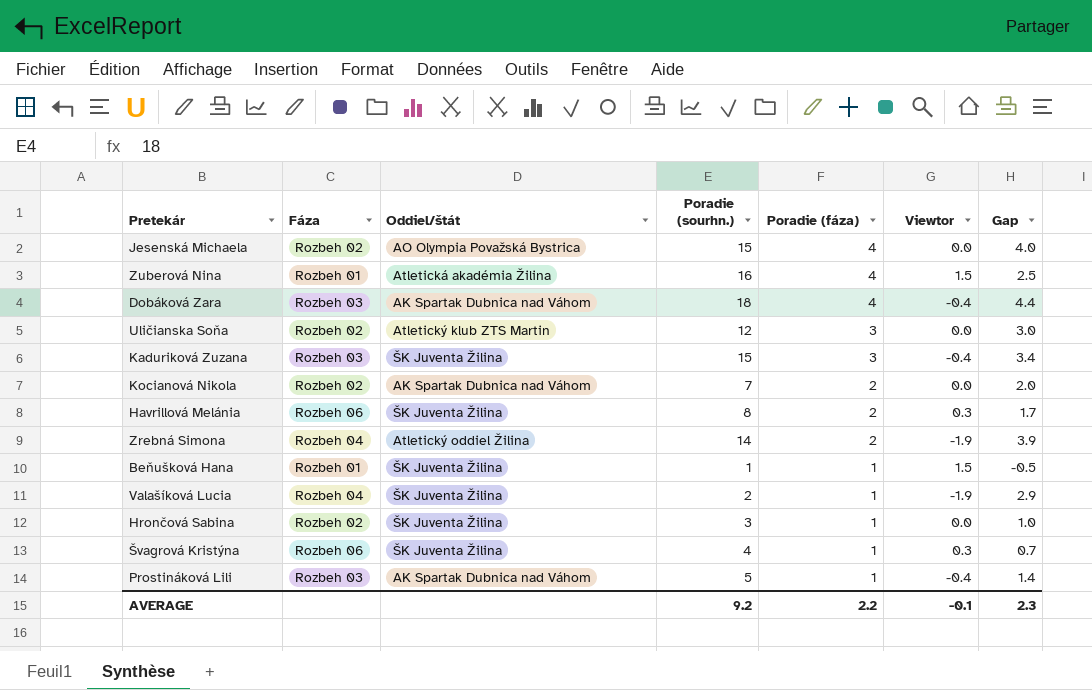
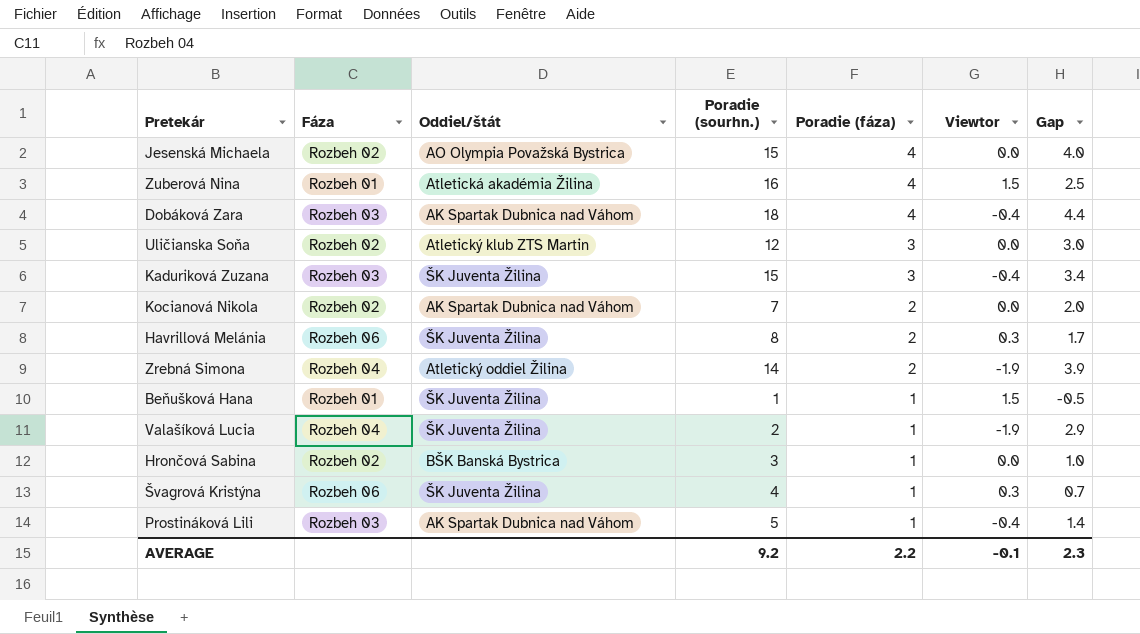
Hrončová Sabina | Oddiel/štát: ŠK Juventa Žilina -> BŠK Banská Bystrica

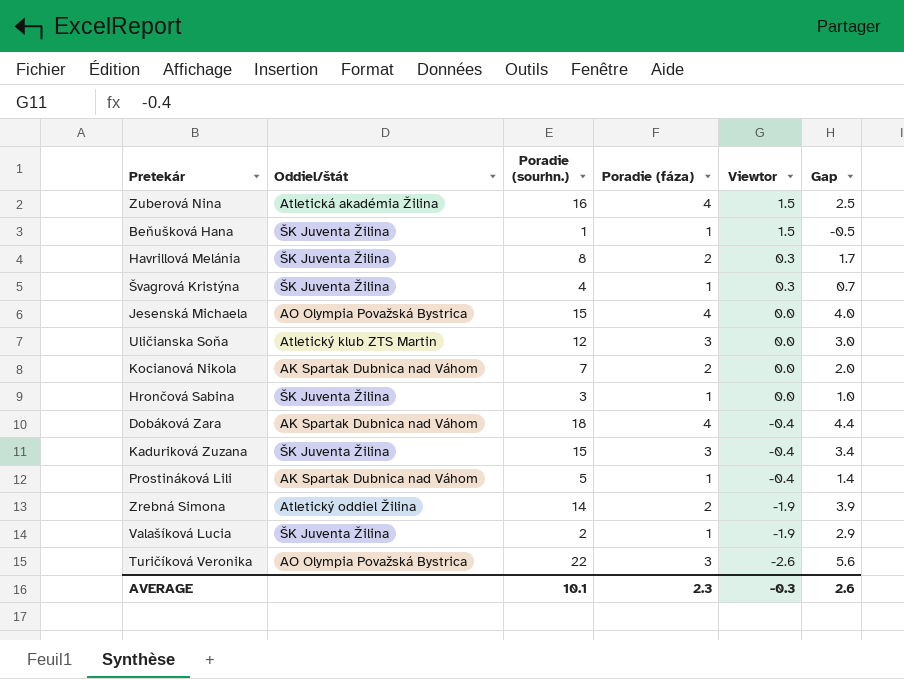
row order: Poradie (fáza) descending -> Viewtor descending
column Fáza | position: 2 -> none
Hrončová Sabina | Oddiel/štát: BŠK Banská Bystrica -> ŠK Juventa Žilina
row Turičíková Veronika: none -> AO Olympia Považská Bystrica | 22 | 3 | -2.6 | 5.6
AVERAGE | Poradie (sourhn.): 9.2 -> 10.1
AVERAGE | Poradie (fáza): 2.2 -> 2.3
AVERAGE | Viewtor: -0.1 -> -0.3
AVERAGE | Gap: 2.3 -> 2.6

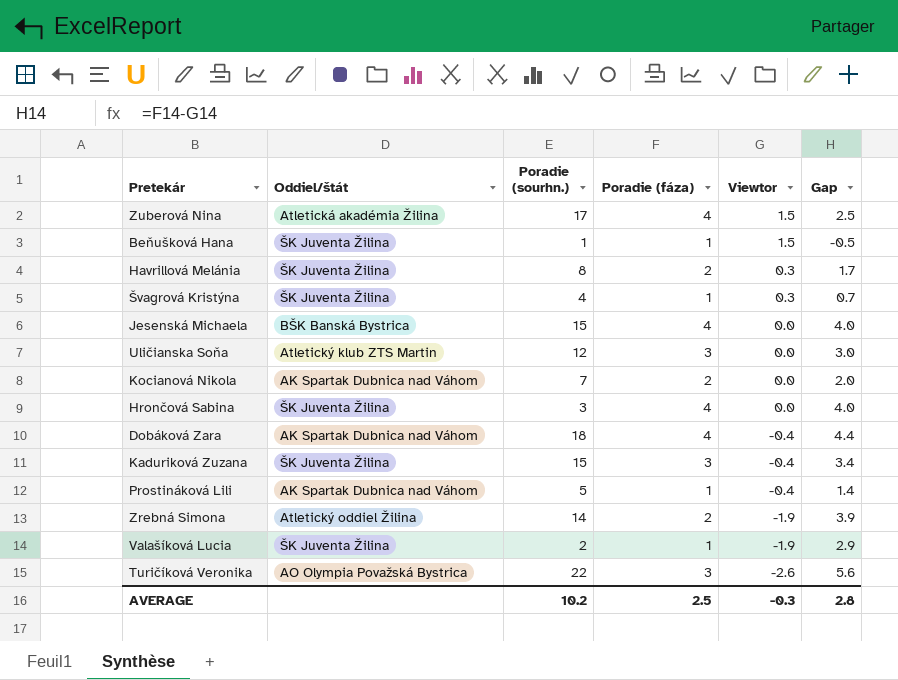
Zuberová Nina | Poradie (sourhn.): 16 -> 17
Jesenská Michaela | Oddiel/štát: AO Olympia Považská Bystrica -> BŠK Banská Bystrica
Hrončová Sabina | Poradie (fáza): 1 -> 4
Hrončová Sabina | Gap: 1.0 -> 4.0
AVERAGE | Poradie (sourhn.): 10.1 -> 10.2
AVERAGE | Poradie (fáza): 2.3 -> 2.5
AVERAGE | Gap: 2.6 -> 2.8

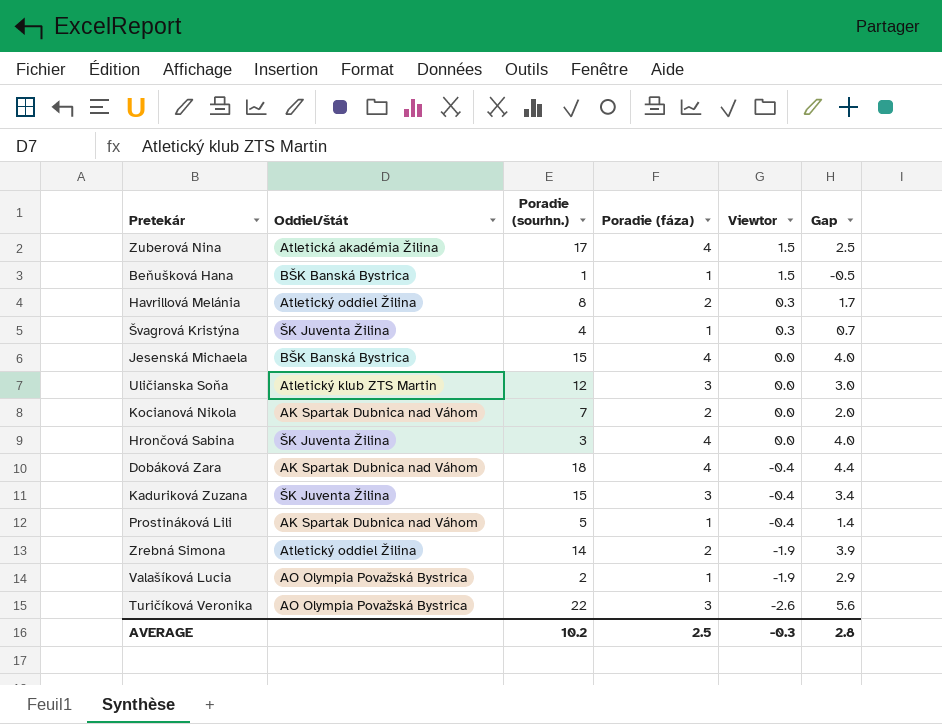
Beňušková Hana | Oddiel/štát: ŠK Juventa Žilina -> BŠK Banská Bystrica
Havrillová Melánia | Oddiel/štát: ŠK Juventa Žilina -> Atletický oddiel Žilina
Valašíková Lucia | Oddiel/štát: ŠK Juventa Žilina -> AO Olympia Považská Bystrica

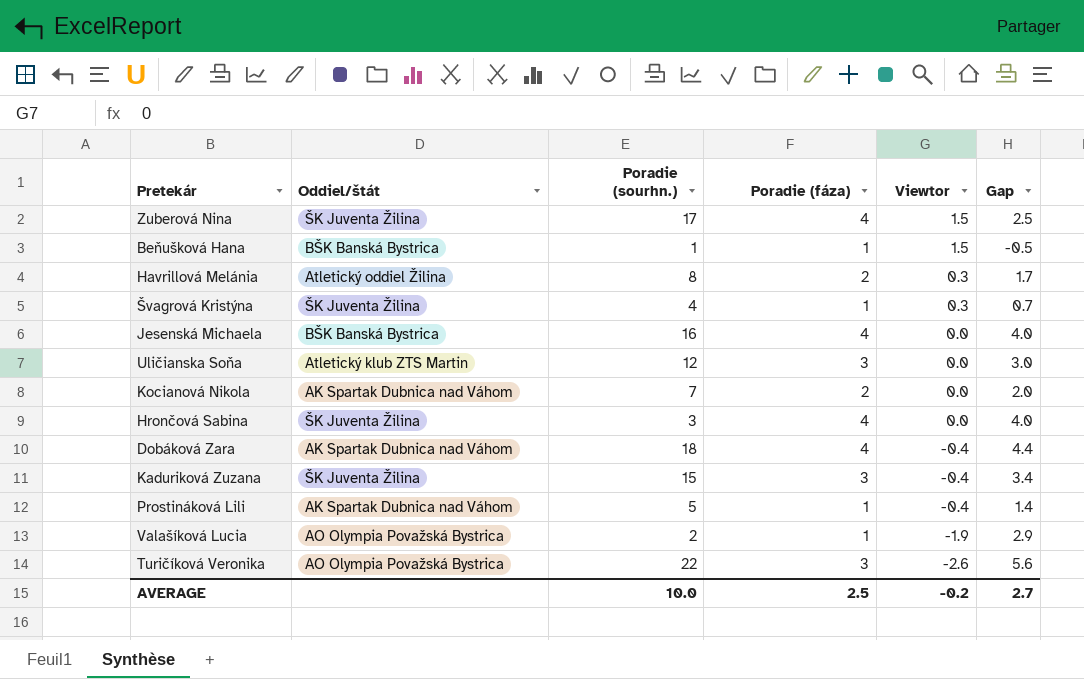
row Zrebná Simona: Atletický oddiel Žilina | 14 | 2 | -1.9 | 3.9 -> none
Zuberová Nina | Oddiel/štát: Atletická akadémia Žilina -> ŠK Juventa Žilina
Jesenská Michaela | Poradie (sourhn.): 15 -> 16
AVERAGE | Poradie (sourhn.): 10.2 -> 10.0
AVERAGE | Viewtor: -0.3 -> -0.2
AVERAGE | Gap: 2.8 -> 2.7

